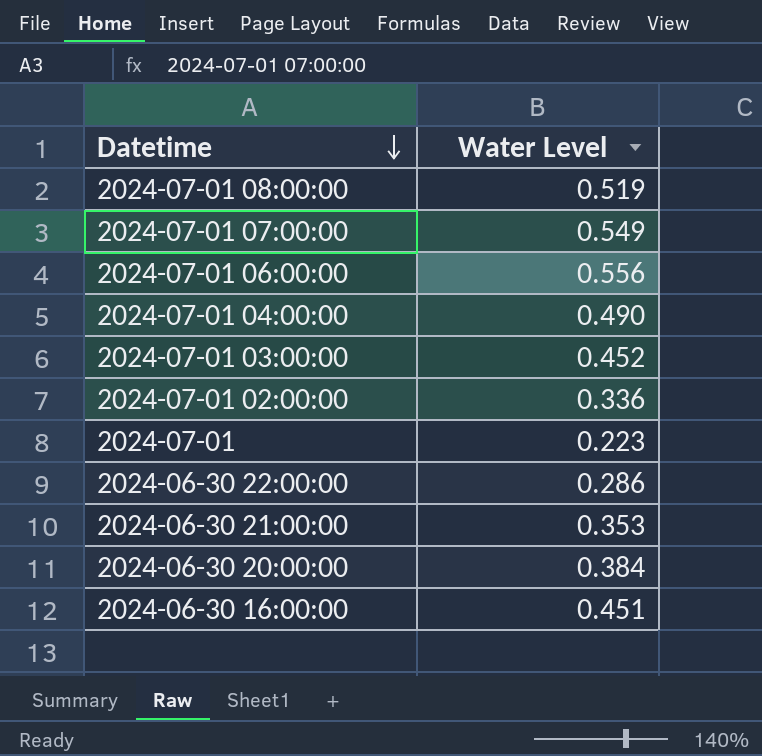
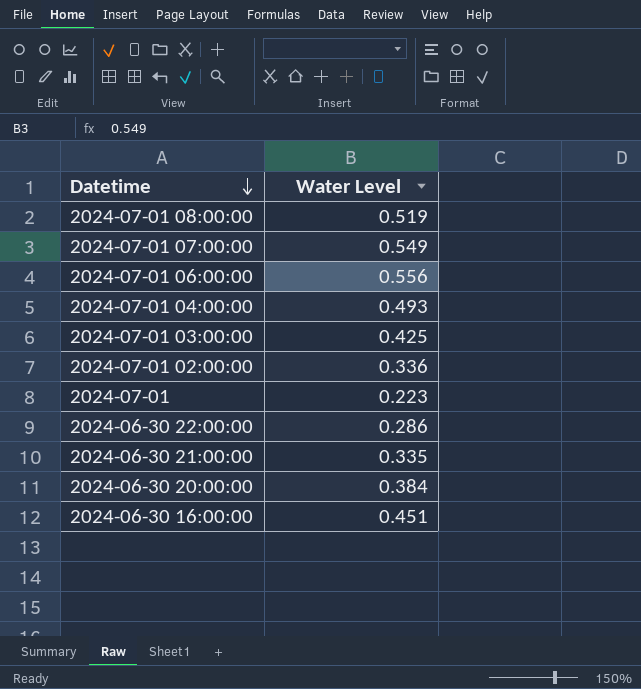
2024-07-01 04:00:00 | Water Level: 0.490 -> 0.493
2024-07-01 03:00:00 | Water Level: 0.452 -> 0.425
2024-06-30 21:00:00 | Water Level: 0.353 -> 0.335

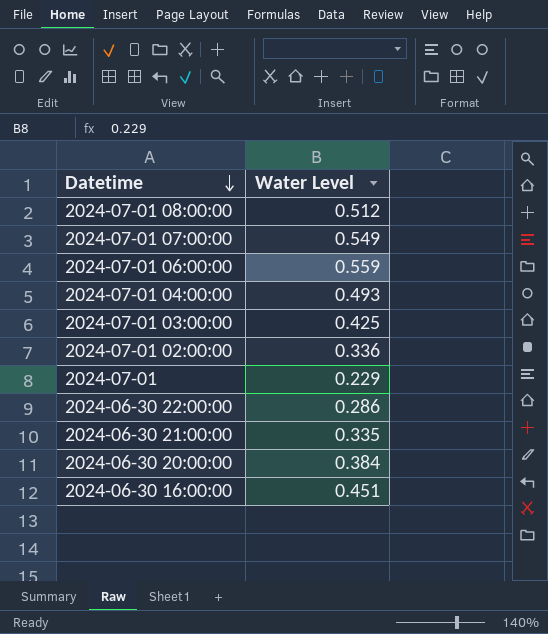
2024-07-01 08:00:00 | Water Level: 0.519 -> 0.512
2024-07-01 06:00:00 | Water Level: 0.556 -> 0.559
2024-07-01 | Water Level: 0.223 -> 0.229

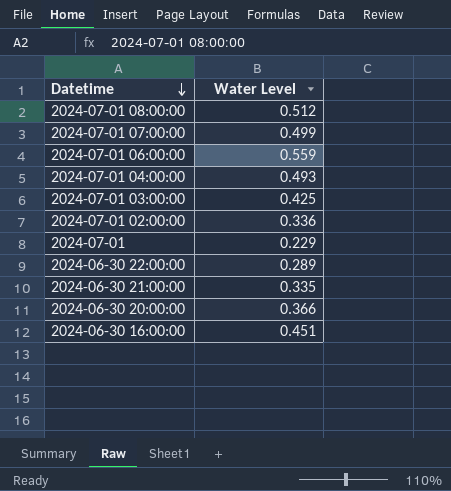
2024-07-01 07:00:00 | Water Level: 0.549 -> 0.499
2024-06-30 22:00:00 | Water Level: 0.286 -> 0.289
2024-06-30 20:00:00 | Water Level: 0.384 -> 0.366

